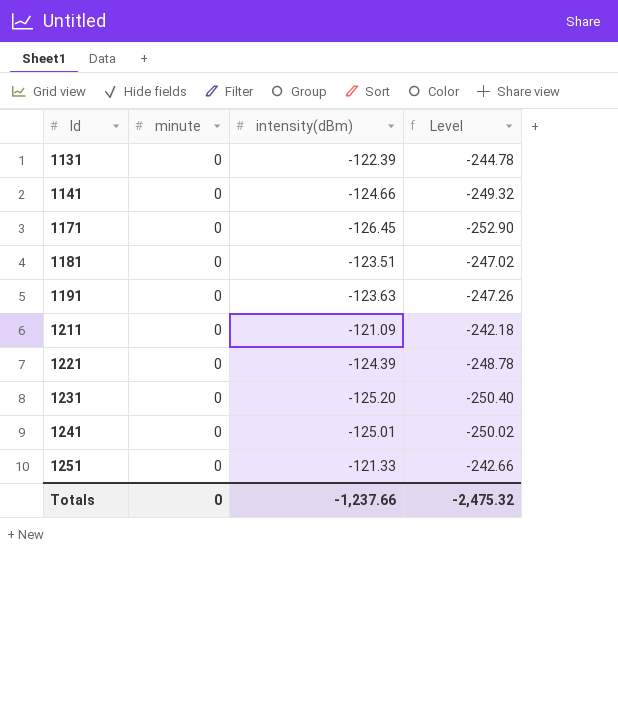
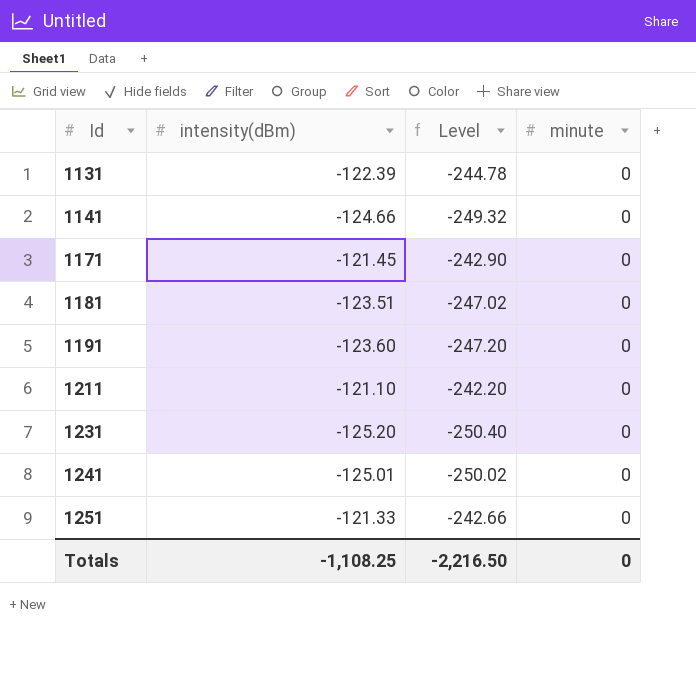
column minute | position: 2 -> 4
row 1221: 0 | -124.39 | -248.78 -> none
1171 | intensity(dBm): -126.45 -> -121.45
1171 | Level: -252.90 -> -242.90
1191 | intensity(dBm): -123.63 -> -123.60
1191 | Level: -247.26 -> -247.20
1211 | intensity(dBm): -121.09 -> -121.10
1211 | Level: -242.18 -> -242.20
Totals | intensity(dBm): -1,237.66 -> -1,108.25
Totals | Level: -2,475.32 -> -2,216.50

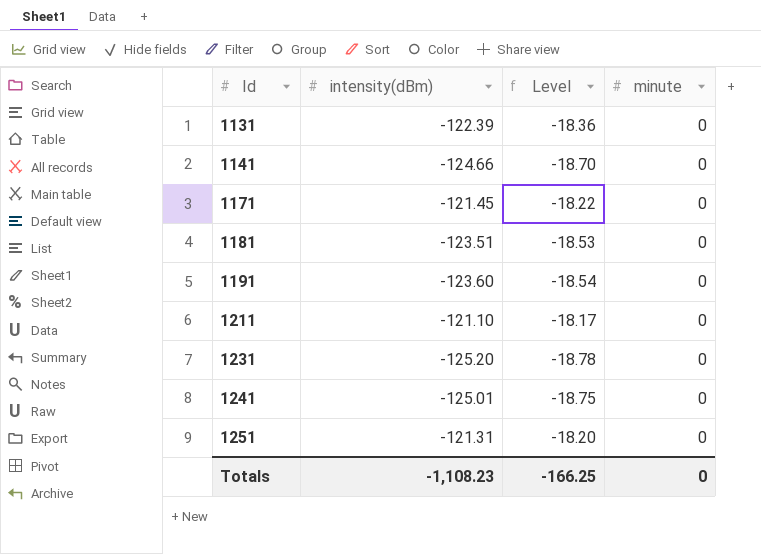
column Level | formula: [intensity(dBm)] * 2 -> [intensity(dBm)] * 0.15
1251 | intensity(dBm): -121.33 -> -121.31
Totals | intensity(dBm): -1,108.25 -> -1,108.23
Totals | Level: -2,216.50 -> -166.25

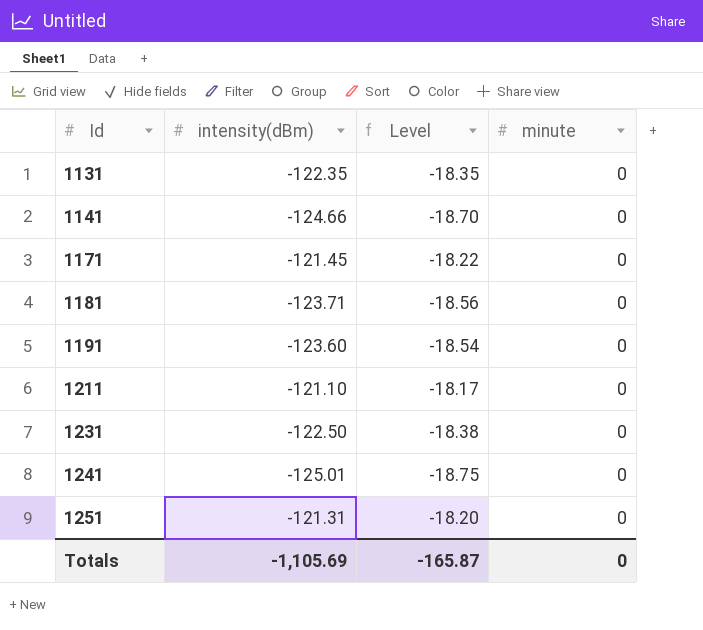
1131 | intensity(dBm): -122.39 -> -122.35
1131 | Level: -18.36 -> -18.35
1181 | intensity(dBm): -123.51 -> -123.71
1181 | Level: -18.53 -> -18.56
1231 | intensity(dBm): -125.20 -> -122.50
1231 | Level: -18.78 -> -18.38
Totals | intensity(dBm): -1,108.23 -> -1,105.69
Totals | Level: -166.25 -> -165.87

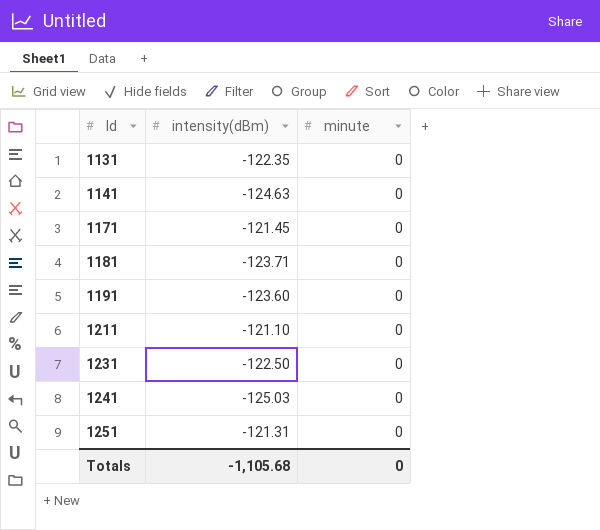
column Level | formula: [intensity(dBm)] * 0.15 -> none
1141 | intensity(dBm): -124.66 -> -124.63
1241 | intensity(dBm): -125.01 -> -125.03
Totals | intensity(dBm): -1,105.69 -> -1,105.68

